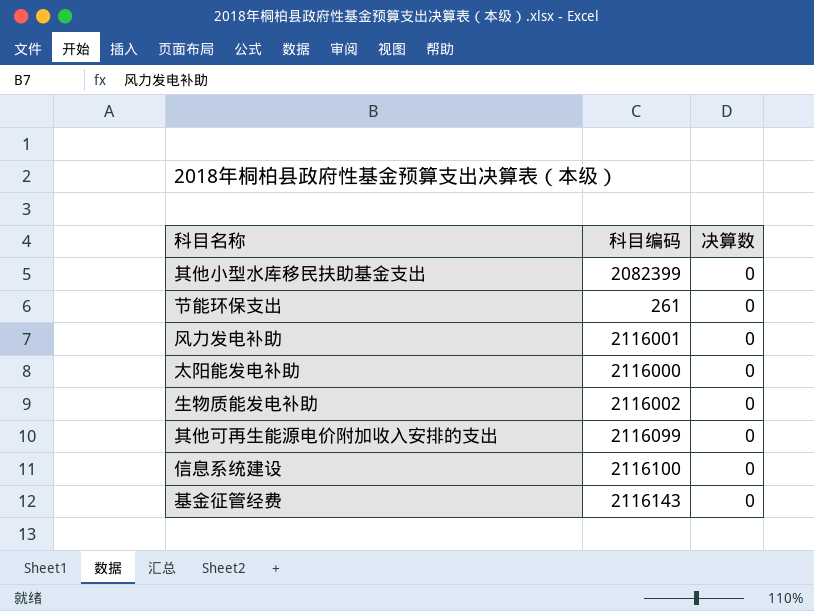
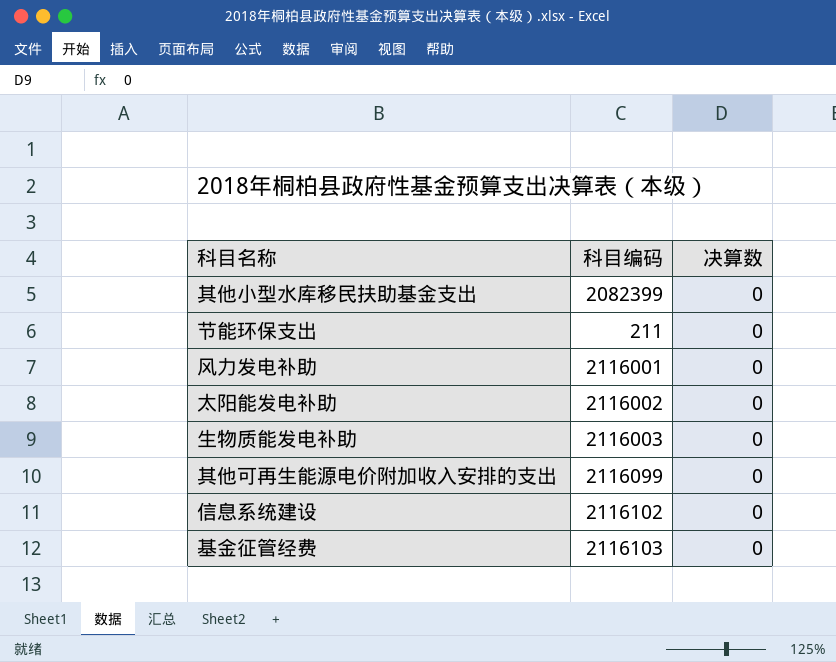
节能环保支出 | 科目编码: 261 -> 211
太阳能发电补助 | 科目编码: 2116000 -> 2116002
生物质能发电补助 | 科目编码: 2116002 -> 2116003
信息系统建设 | 科目编码: 2116100 -> 2116102
基金征管经费 | 科目编码: 2116143 -> 2116103

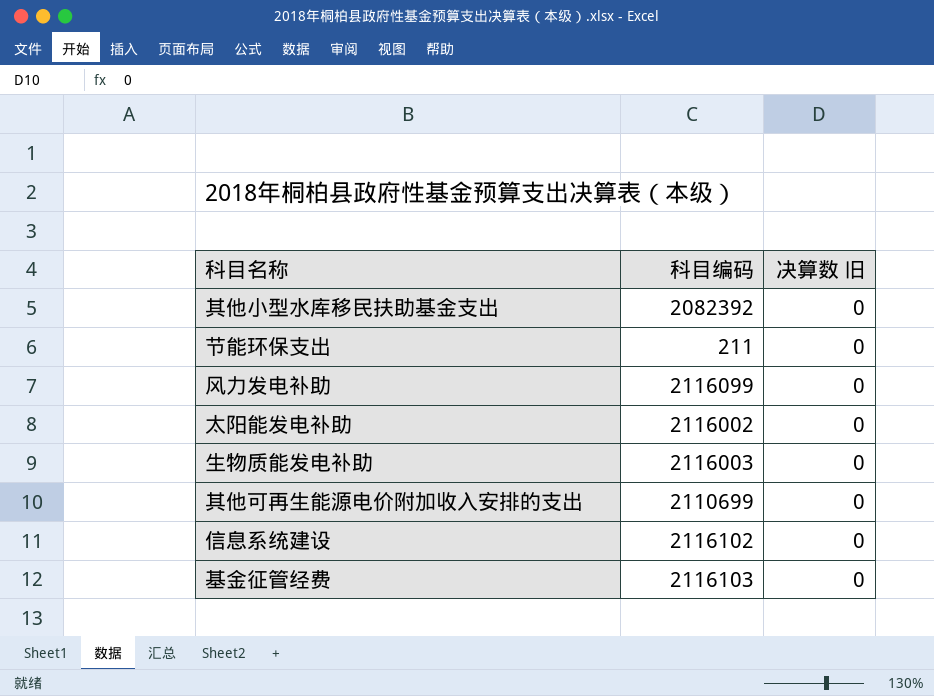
column name: 决算数 -> 决算数 旧
其他小型水库移民扶助基金支出 | 科目编码: 2082399 -> 2082392
风力发电补助 | 科目编码: 2116001 -> 2116099
其他可再生能源电价附加收入安排的支出 | 科目编码: 2116099 -> 2110699

